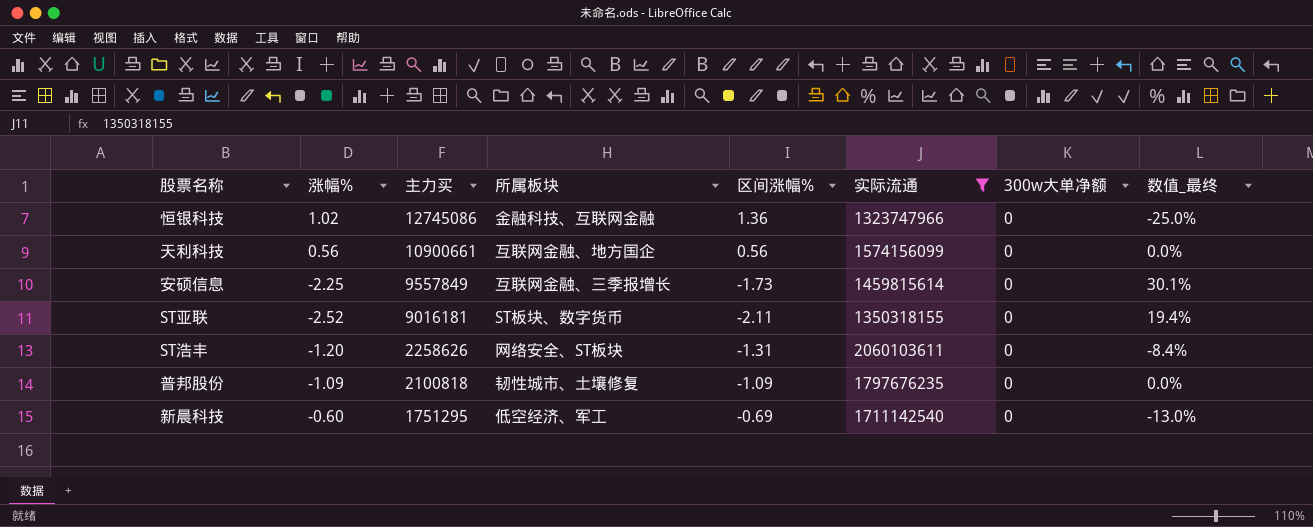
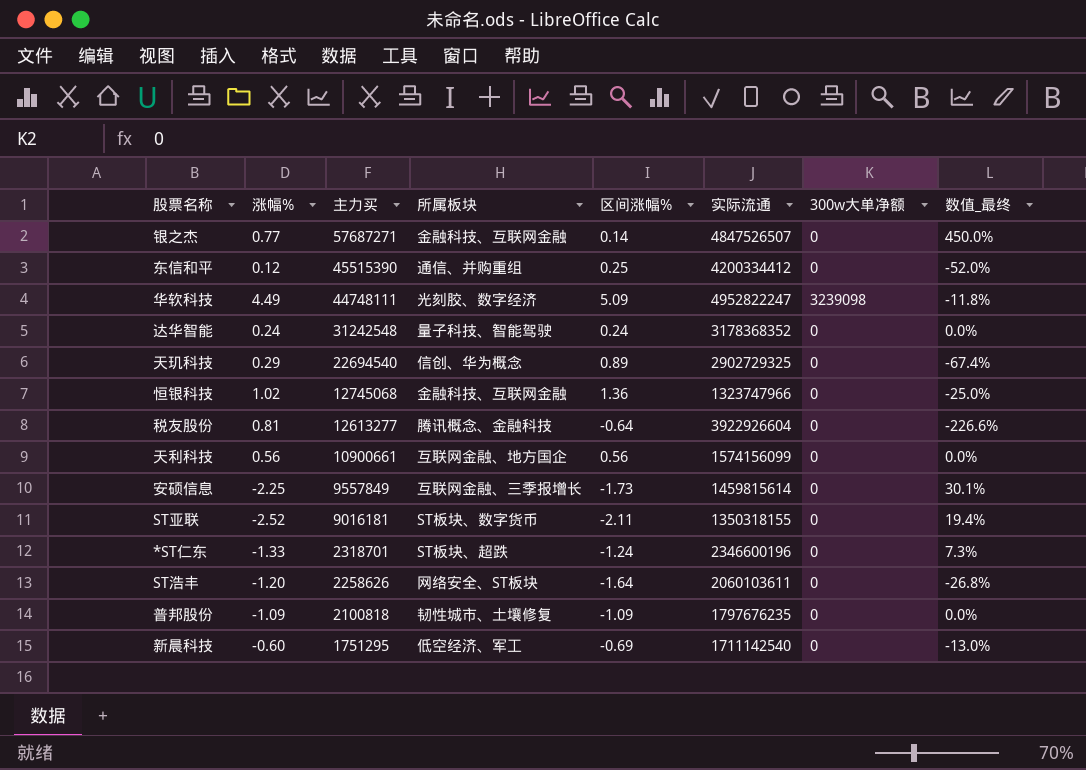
filter: 实际流通 <= 2060103611 -> none
恒银科技 | 主力买: 12745086 -> 12745068
ST浩丰 | 区间涨幅%: -1.31 -> -1.64
ST浩丰 | 数值_最终: -8.4% -> -26.8%

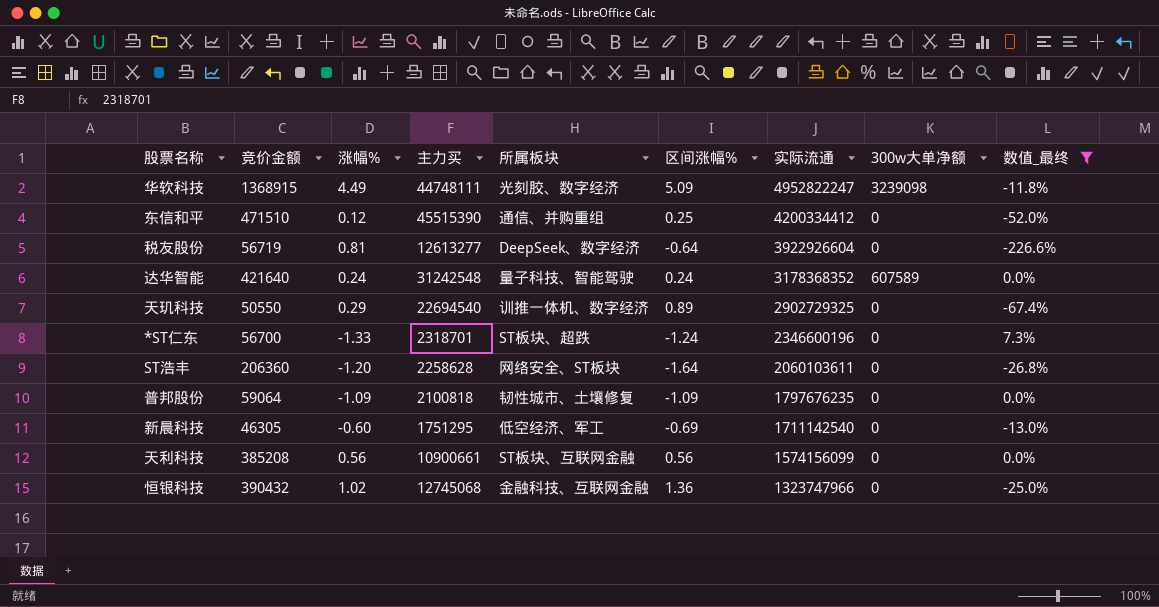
filter: none -> 数值_最终 <= 7.3%
row order: 主力买 descending -> 实际流通 descending
column 竞价金额 | position: none -> 2
税友股份 | 所属板块: 腾讯概念、金融科技 -> DeepSeek、数字经济
达华智能 | 300w大单净额: 0 -> 607589
天玑科技 | 所属板块: 信创、华为概念 -> 训推一体机、数字经济
ST浩丰 | 主力买: 2258626 -> 2258628
天利科技 | 所属板块: 互联网金融、地方国企 -> ST板块、互联网金融

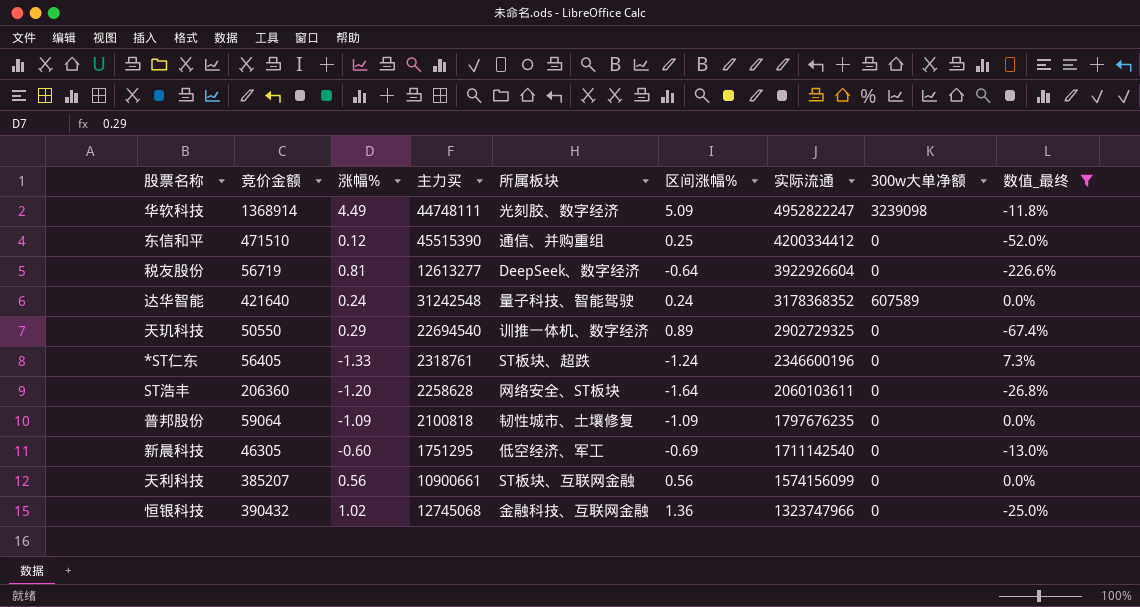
华软科技 | 竞价金额: 1368915 -> 1368914
*ST仁东 | 竞价金额: 56700 -> 56405
*ST仁东 | 主力买: 2318701 -> 2318761
天利科技 | 竞价金额: 385208 -> 385207

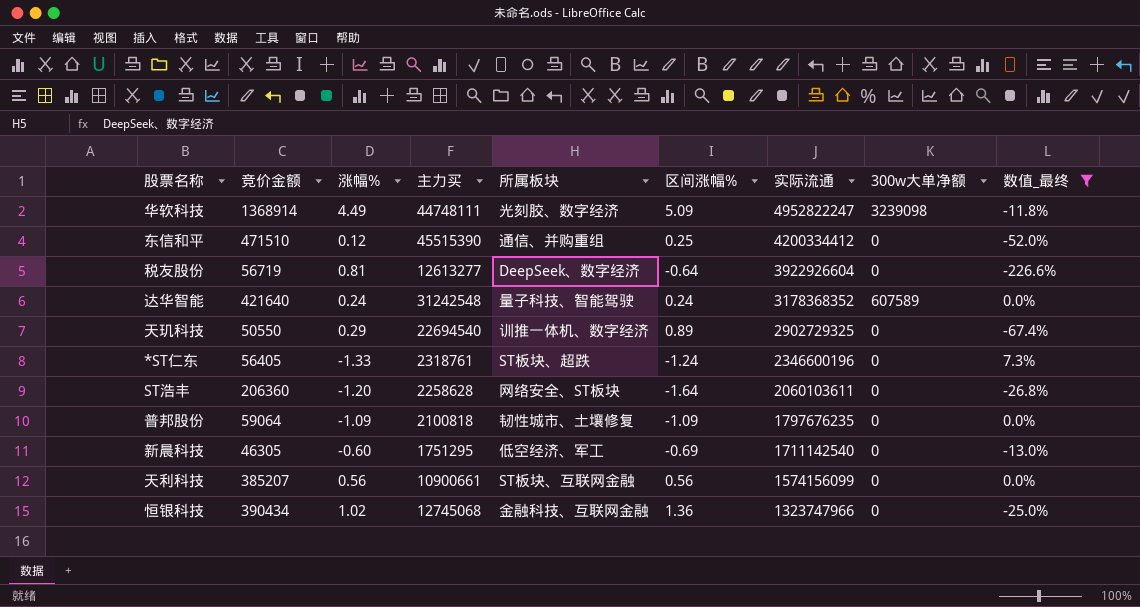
恒银科技 | 竞价金额: 390432 -> 390434

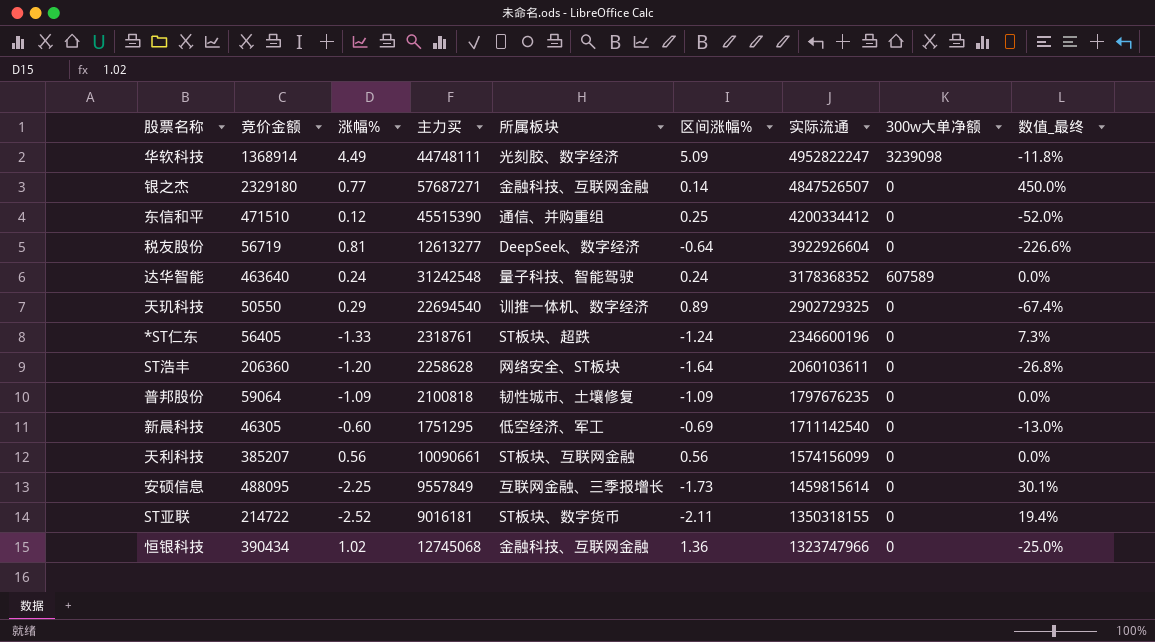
filter: 数值_最终 <= 7.3% -> none
达华智能 | 竞价金额: 421640 -> 463640
天利科技 | 主力买: 10900661 -> 10090661

